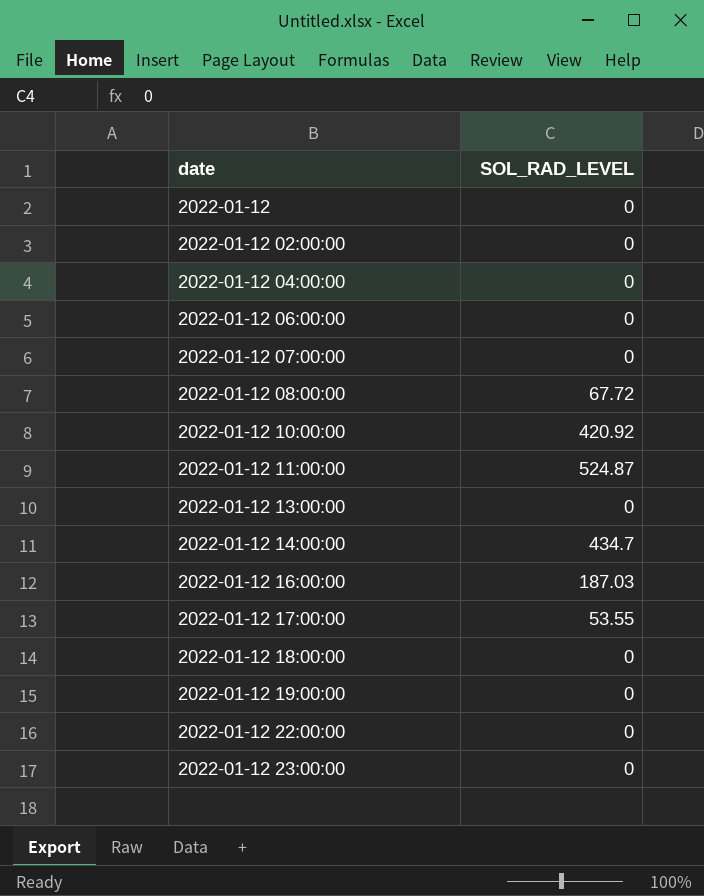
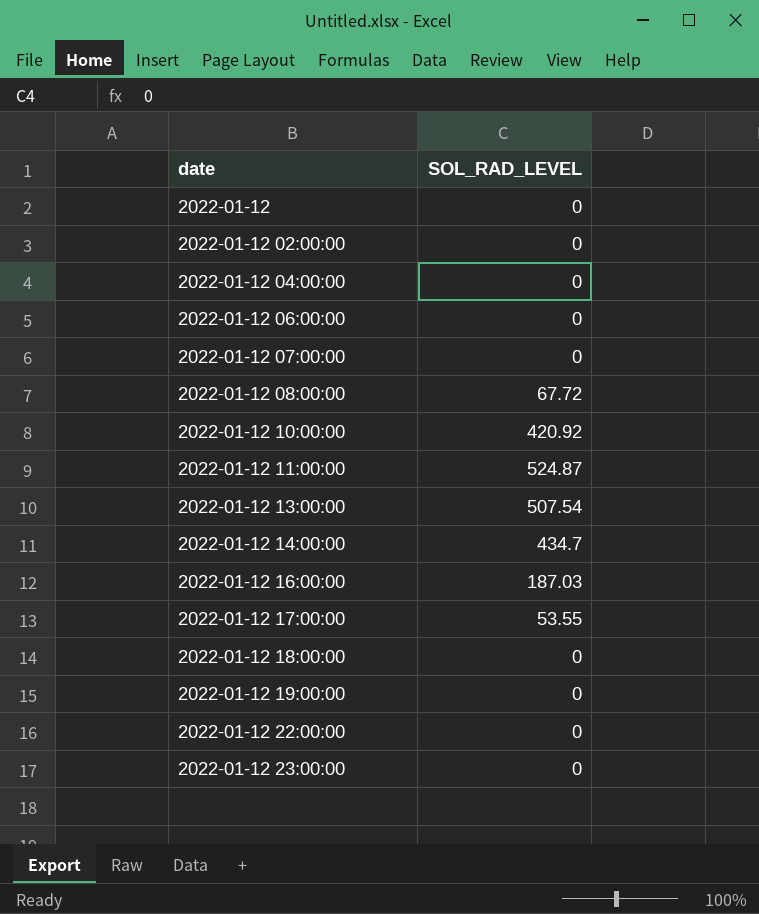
2022-01-12 13:00:00 | SOL_RAD_LEVEL: 0 -> 507.54

